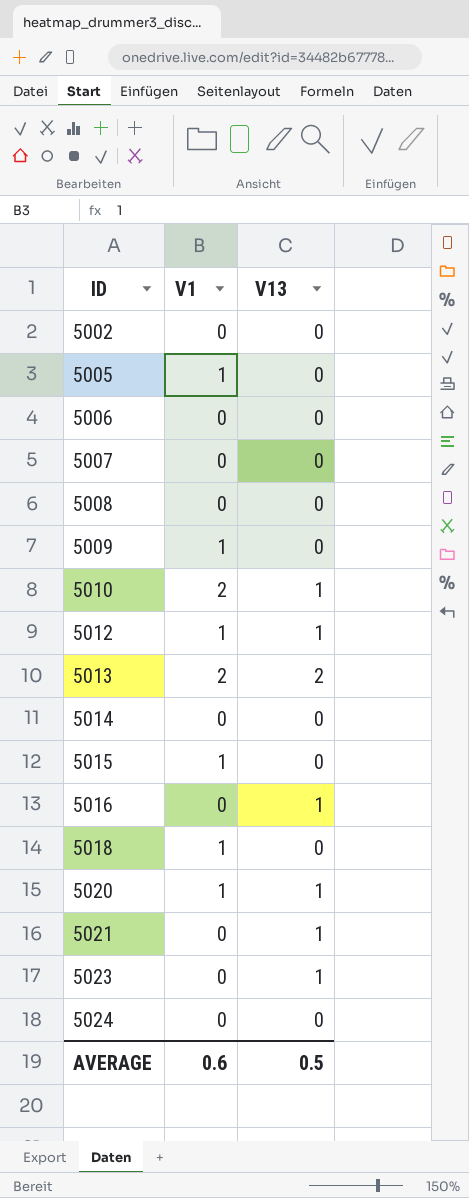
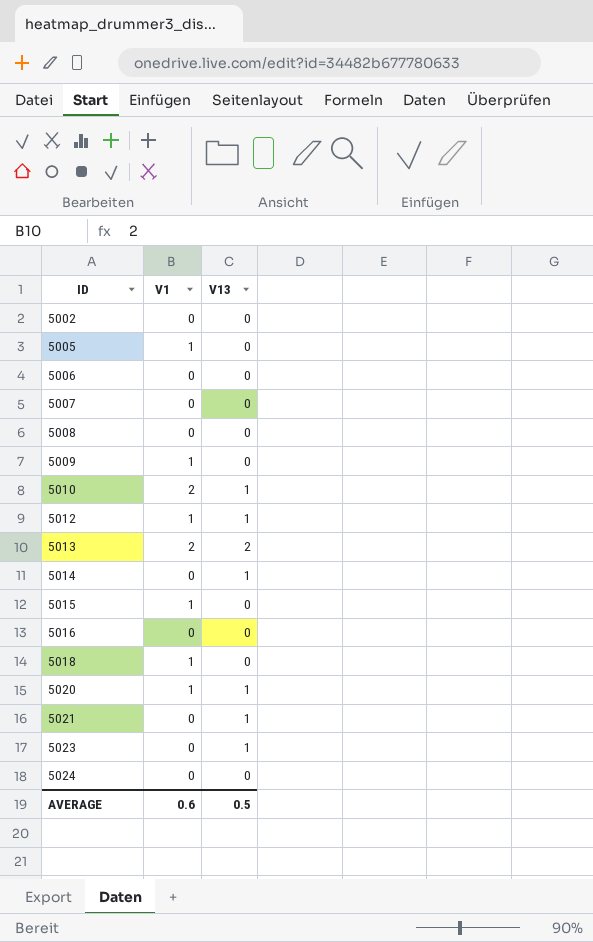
5014 | V13: 0 -> 1
5016 | V13: 1 -> 0

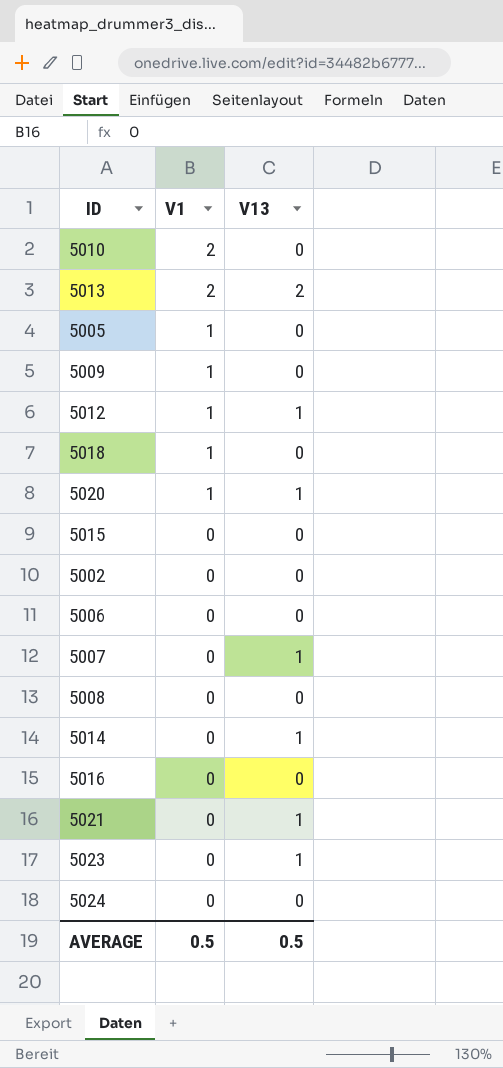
row order: ID ascending -> V1 descending
5010 | V13: 1 -> 0
5015 | V1: 1 -> 0
5007 | V13: 0 -> 1
AVERAGE | V1: 0.6 -> 0.5

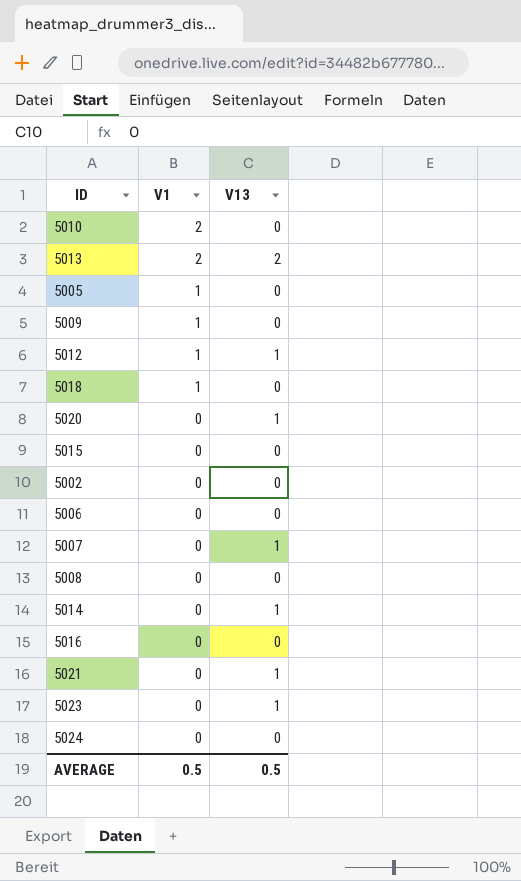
5020 | V1: 1 -> 0

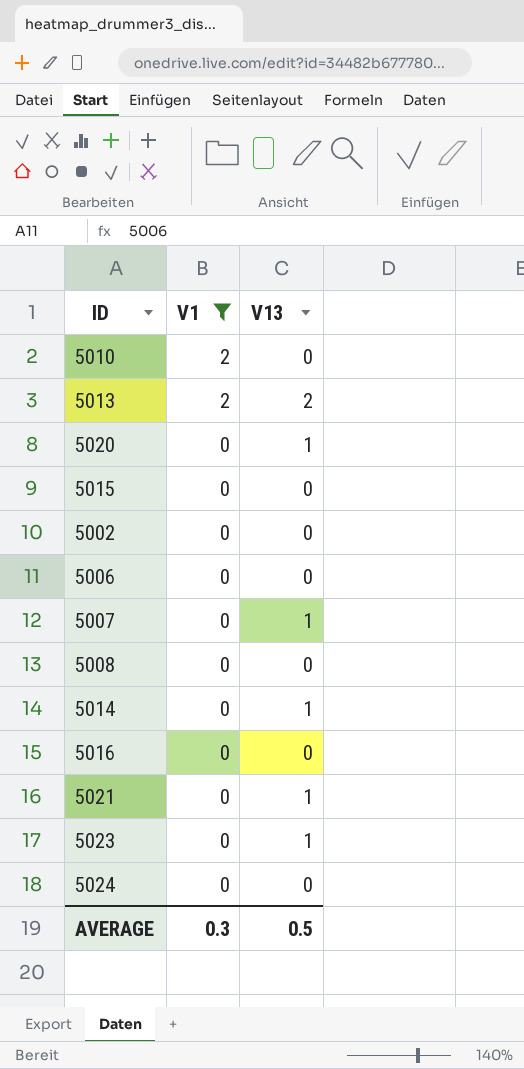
filter: none -> V1 != 1
AVERAGE | V1: 0.5 -> 0.3

